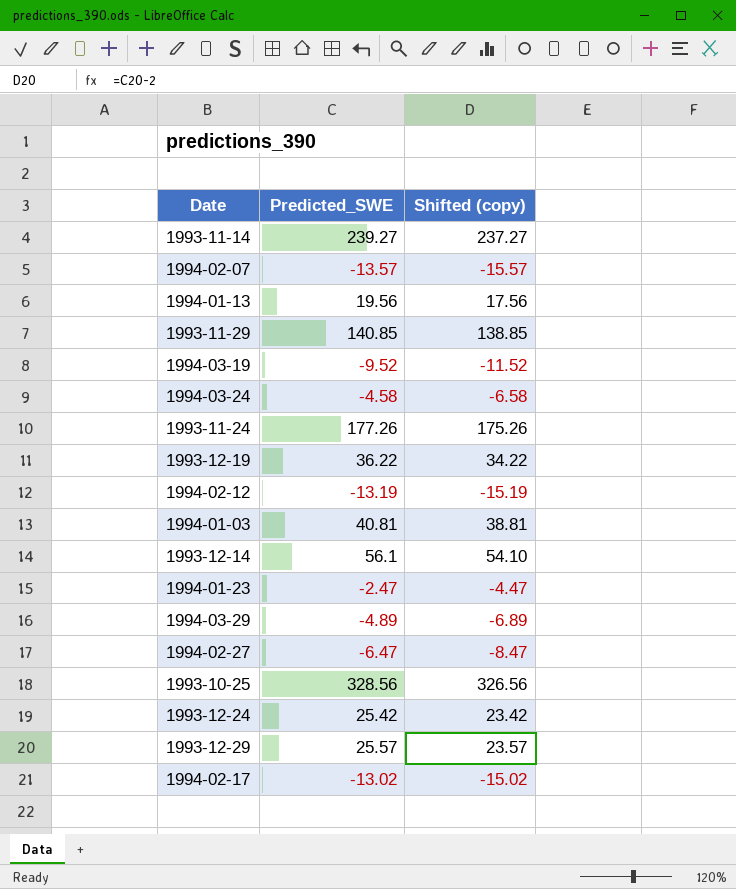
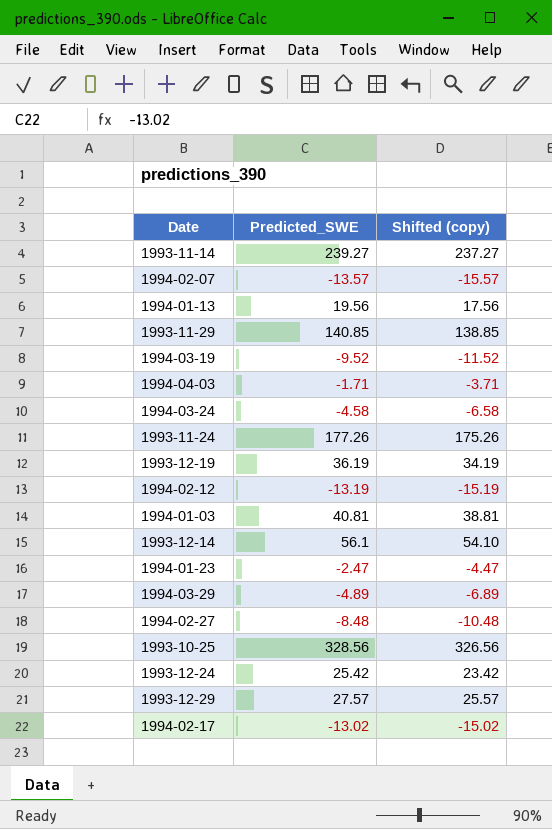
row 1994-04-03: none -> -1.71 | -3.71
1993-12-19 | Predicted_SWE: 36.22 -> 36.19
1993-12-19 | Shifted (copy): 34.22 -> 34.19
1994-02-27 | Predicted_SWE: -6.47 -> -8.48
1994-02-27 | Shifted (copy): -8.47 -> -10.48
1993-12-29 | Predicted_SWE: 25.57 -> 27.57
1993-12-29 | Shifted (copy): 23.57 -> 25.57

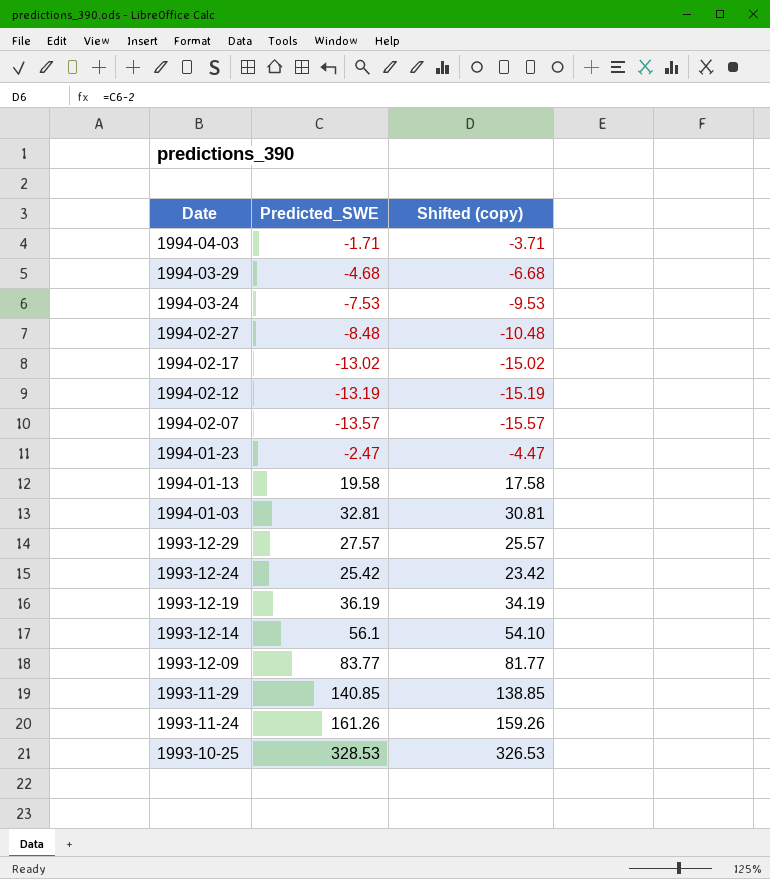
row order: none -> Date descending
row 1993-11-14: 239.27 | 237.27 -> none
row 1994-03-19: -9.52 | -11.52 -> none
1994-03-29 | Predicted_SWE: -4.89 -> -4.68
1994-03-29 | Shifted (copy): -6.89 -> -6.68
1994-03-24 | Predicted_SWE: -4.58 -> -7.53
1994-03-24 | Shifted (copy): -6.58 -> -9.53
1994-01-13 | Predicted_SWE: 19.56 -> 19.58
1994-01-13 | Shifted (copy): 17.56 -> 17.58
1994-01-03 | Predicted_SWE: 40.81 -> 32.81
1994-01-03 | Shifted (copy): 38.81 -> 30.81
row 1993-12-09: none -> 83.77 | 81.77
1993-11-24 | Predicted_SWE: 177.26 -> 161.26
1993-11-24 | Shifted (copy): 175.26 -> 159.26
1993-10-25 | Predicted_SWE: 328.56 -> 328.53
1993-10-25 | Shifted (copy): 326.56 -> 326.53

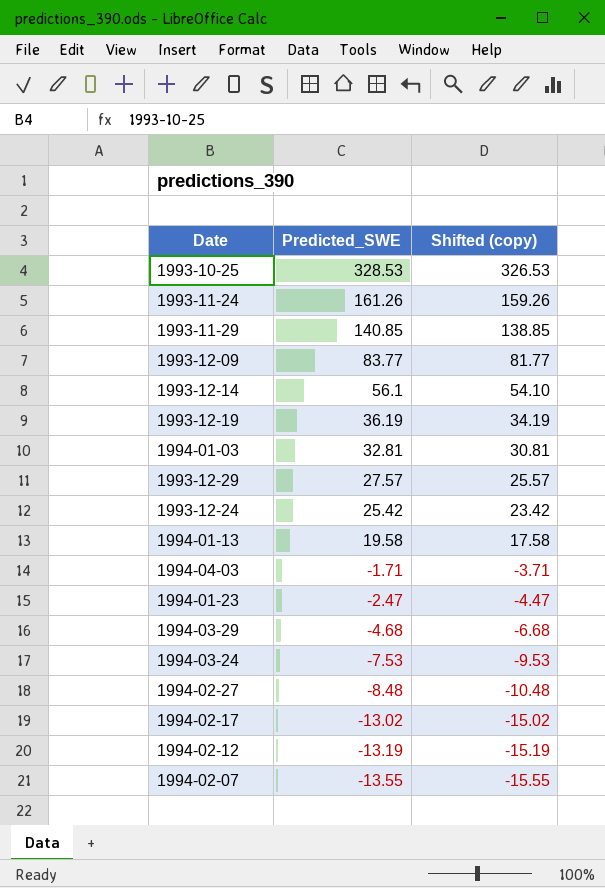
row order: Date descending -> Predicted_SWE descending
1994-02-07 | Predicted_SWE: -13.57 -> -13.55
1994-02-07 | Shifted (copy): -15.57 -> -15.55

